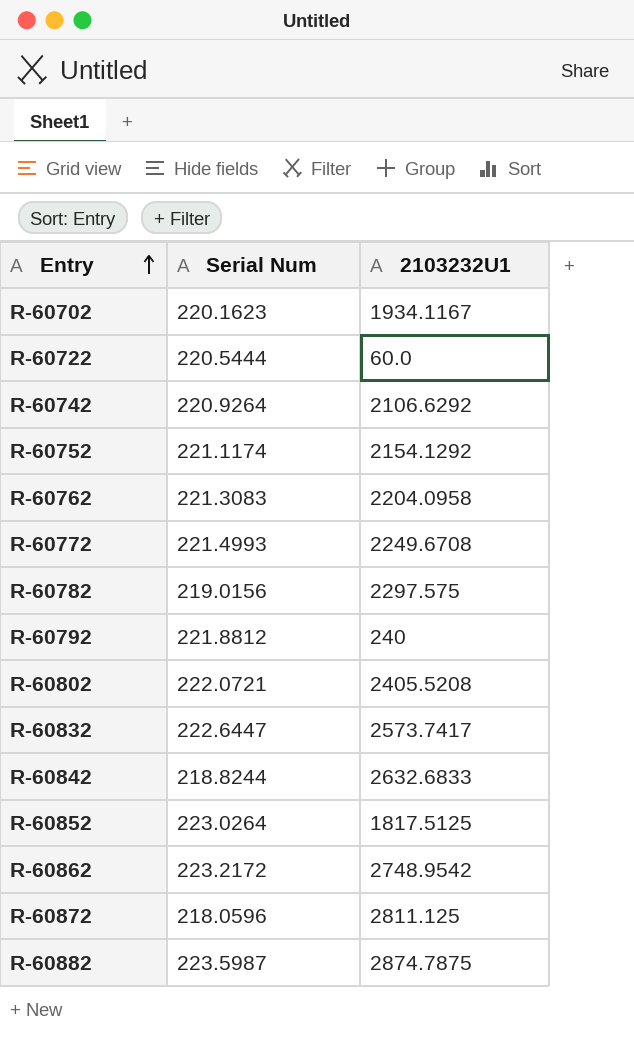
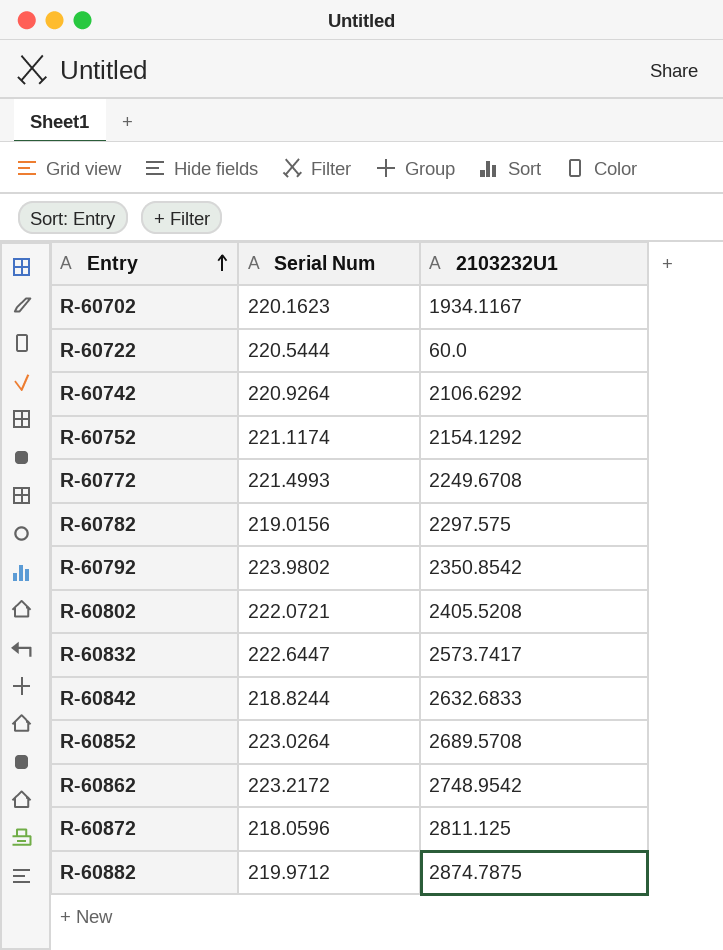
row R-60762: 221.3083 | 2204.0958 -> none
R-60792 | Serial Num: 221.8812 -> 223.9802
R-60792 | 2103232U1: 240 -> 2350.8542
R-60852 | 2103232U1: 1817.5125 -> 2689.5708
R-60882 | Serial Num: 223.5987 -> 219.9712

